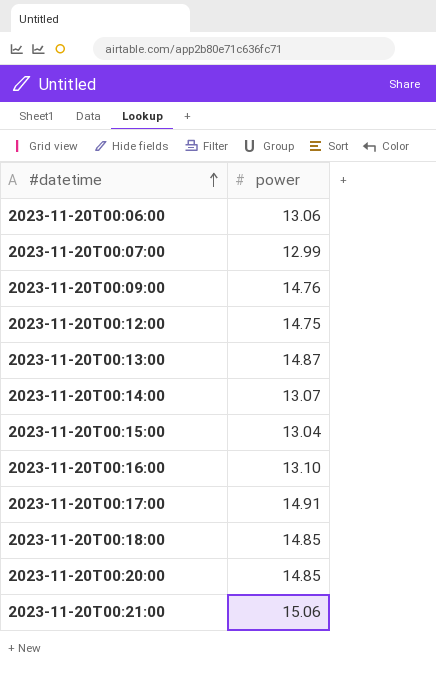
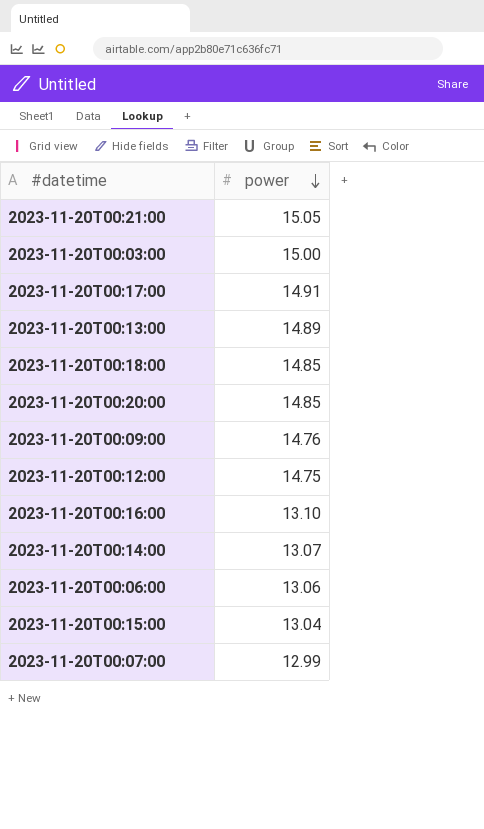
row order: #datetime ascending -> power descending
2023-11-20T00:21:00 | power: 15.06 -> 15.05
row 2023-11-20T00:03:00: none -> 15.00
2023-11-20T00:13:00 | power: 14.87 -> 14.89

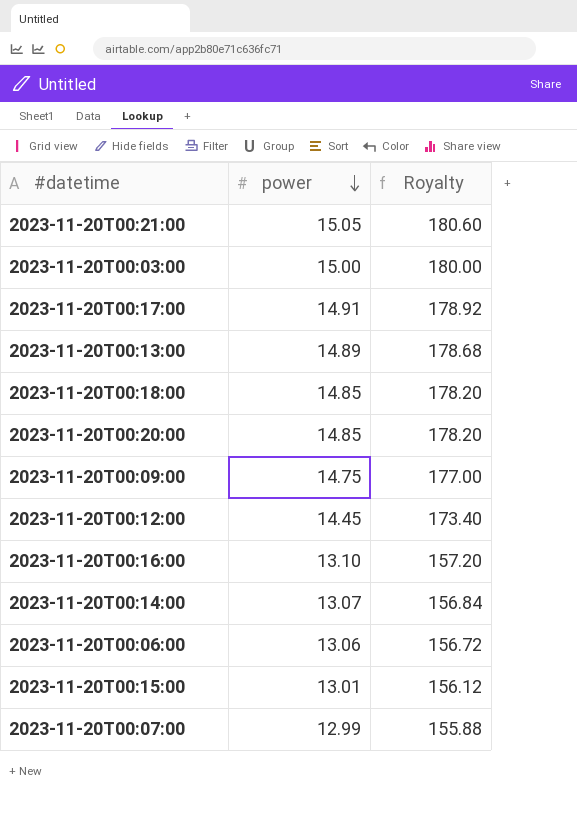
column Royalty | formula: none -> [power] * 12
2023-11-20T00:09:00 | power: 14.76 -> 14.75
2023-11-20T00:12:00 | power: 14.75 -> 14.45
2023-11-20T00:15:00 | power: 13.04 -> 13.01

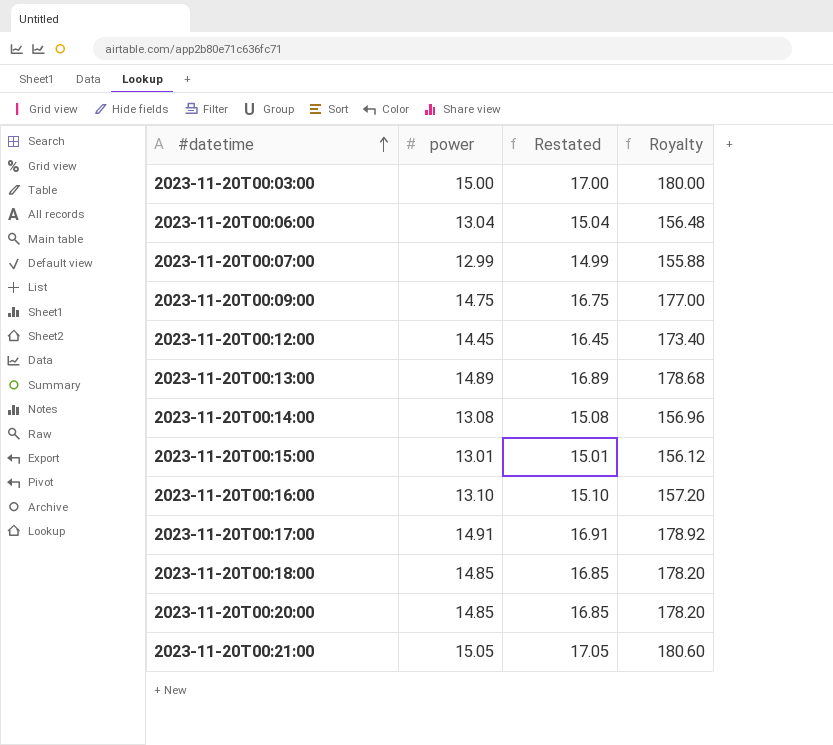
row order: power descending -> #datetime ascending
column Restated | formula: none -> [power] + 2
2023-11-20T00:06:00 | power: 13.06 -> 13.04
2023-11-20T00:06:00 | Royalty: 156.72 -> 156.48
2023-11-20T00:14:00 | power: 13.07 -> 13.08
2023-11-20T00:14:00 | Royalty: 156.84 -> 156.96

